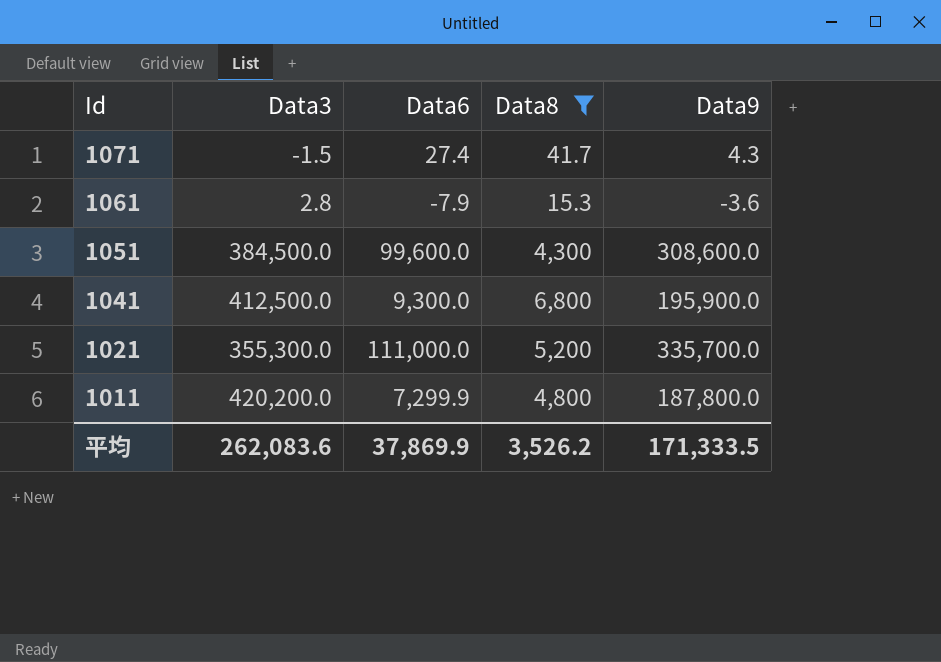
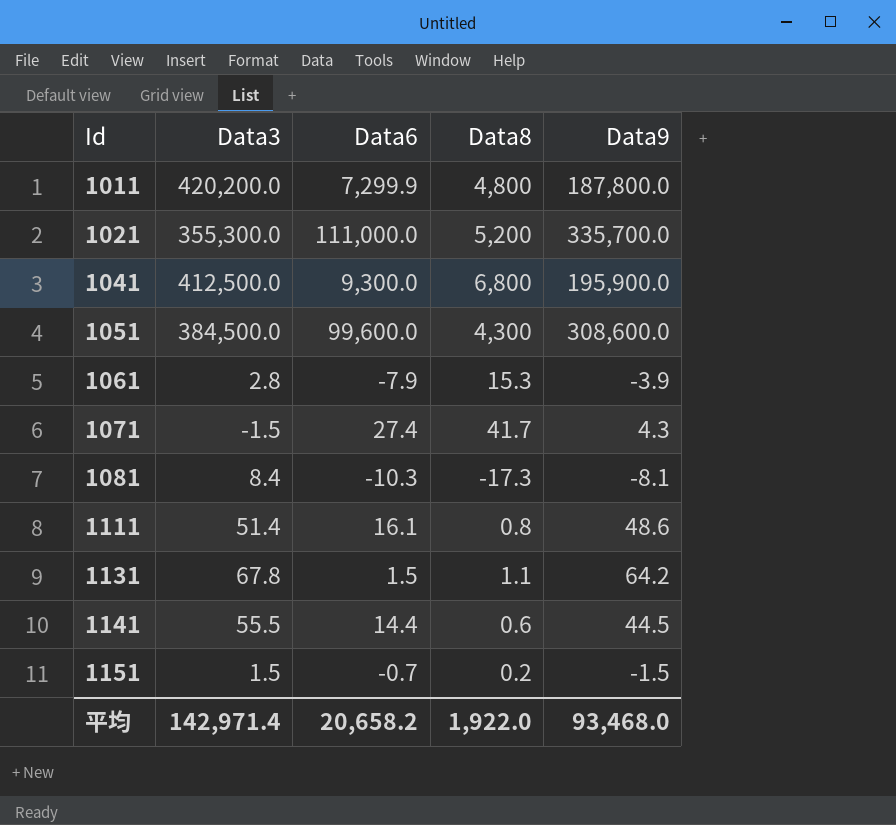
filter: Data8 >= 15.3 -> none
row order: Id descending -> Id ascending
1061 | Data9: -3.6 -> -3.9
平均 | Data3: 262,083.6 -> 142,971.4
平均 | Data6: 37,869.9 -> 20,658.2
平均 | Data8: 3,526.2 -> 1,922.0
平均 | Data9: 171,333.5 -> 93,468.0

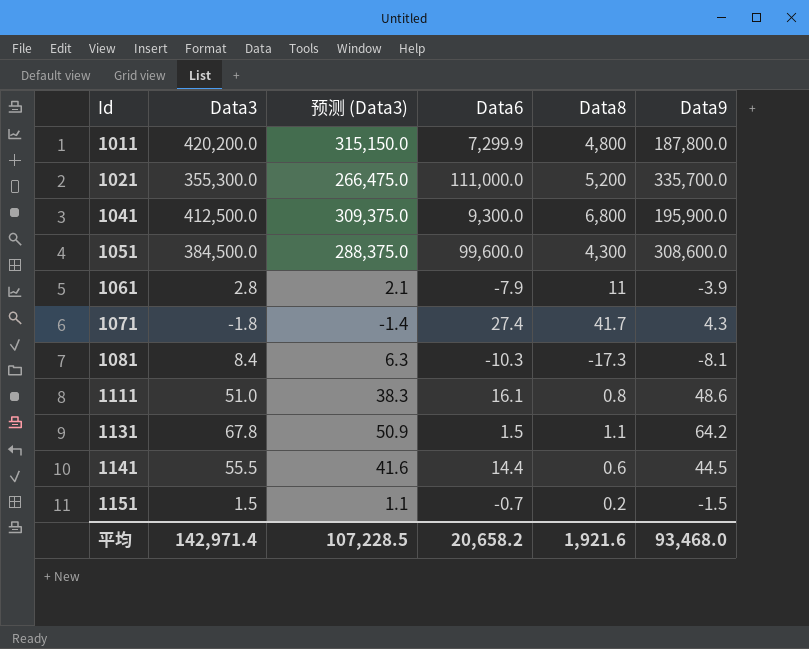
column 预测 (Data3) | formula: none -> [Data3] * 0.75
1061 | Data8: 15.3 -> 11
1071 | Data3: -1.5 -> -1.8
1111 | Data3: 51.4 -> 51.0
平均 | Data8: 1,922.0 -> 1,921.6

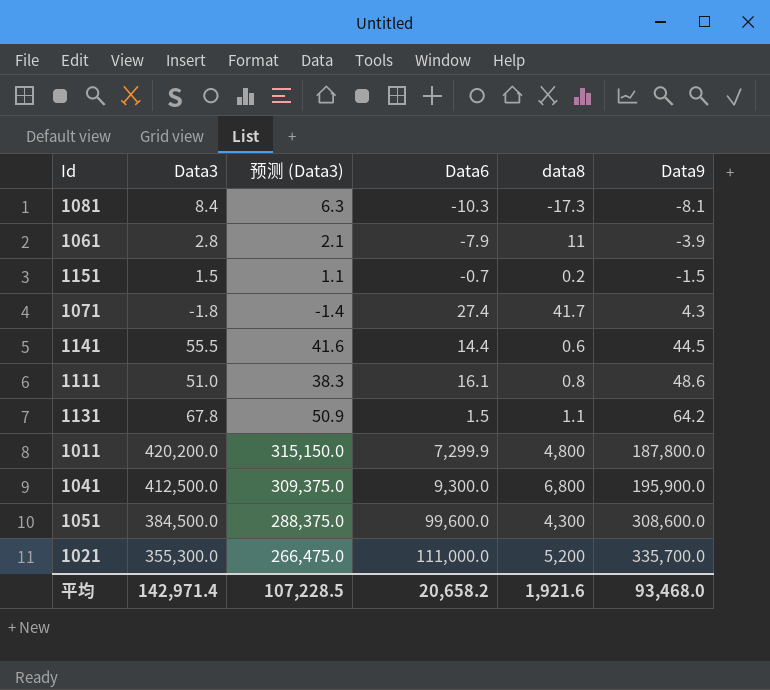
row order: Id ascending -> Data9 ascending
column name: Data8 -> data8

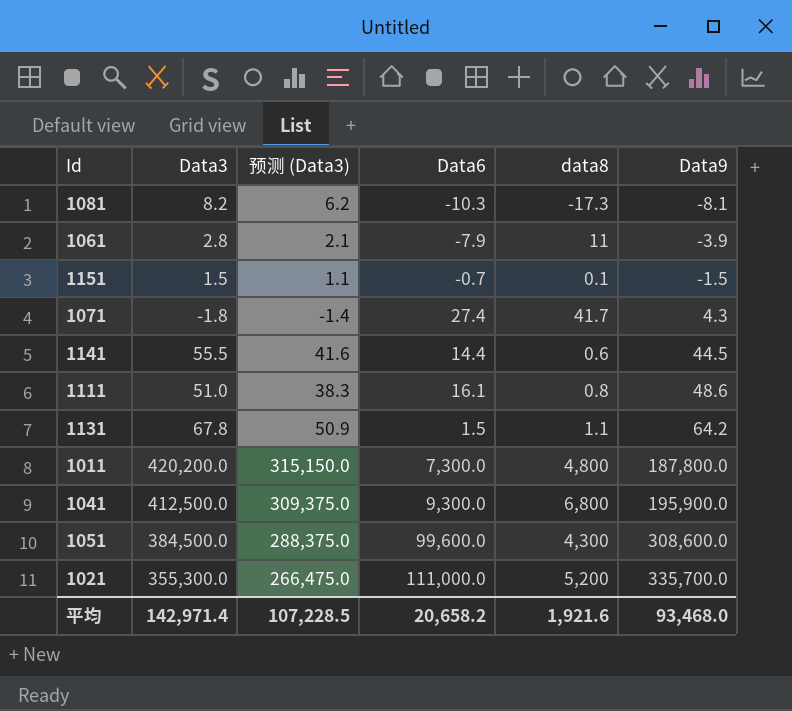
1081 | Data3: 8.4 -> 8.2
1081 | 预测 (Data3): 6.3 -> 6.2
1151 | data8: 0.2 -> 0.1
1011 | Data6: 7,299.9 -> 7,300.0

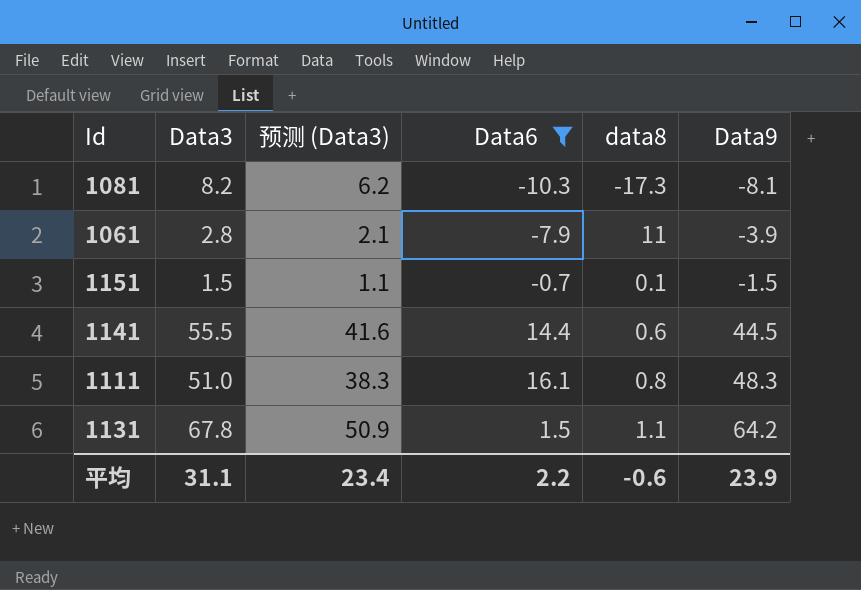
filter: none -> Data6 <= 16.1
1111 | Data9: 48.6 -> 48.3
平均 | Data3: 142,971.4 -> 31.1
平均 | 预测 (Data3): 107,228.5 -> 23.4
平均 | Data6: 20,658.2 -> 2.2
平均 | data8: 1,921.6 -> -0.6
平均 | Data9: 93,468.0 -> 23.9

